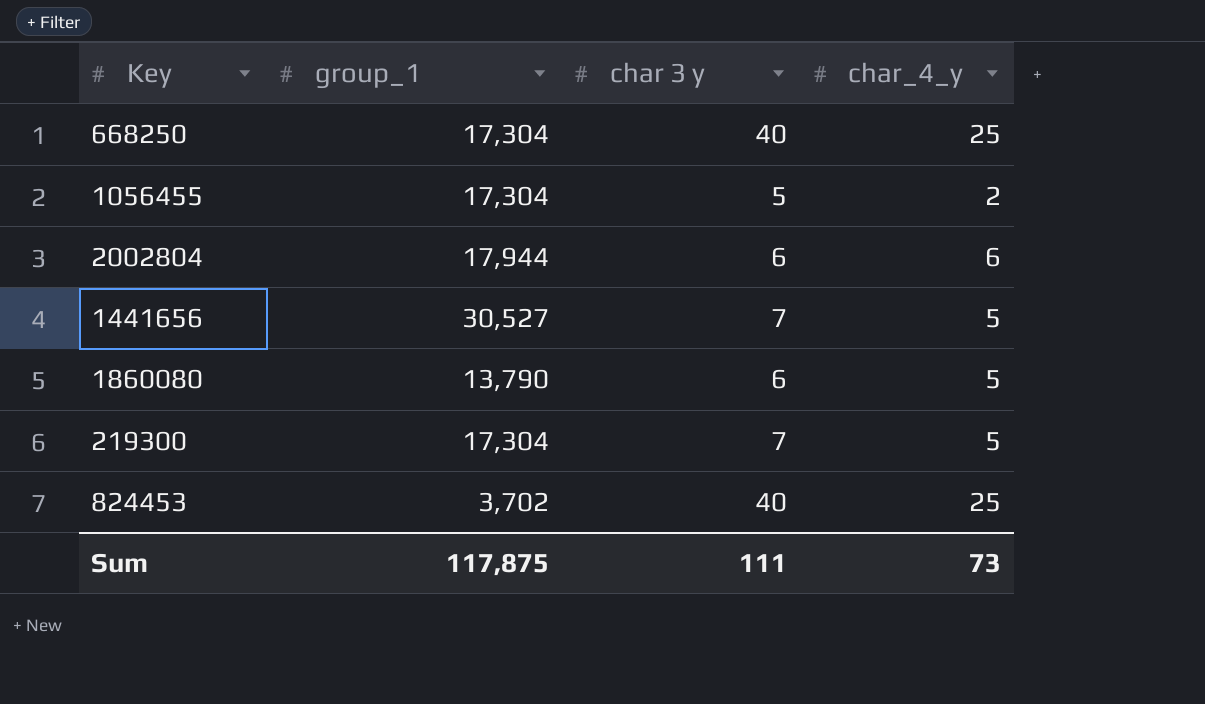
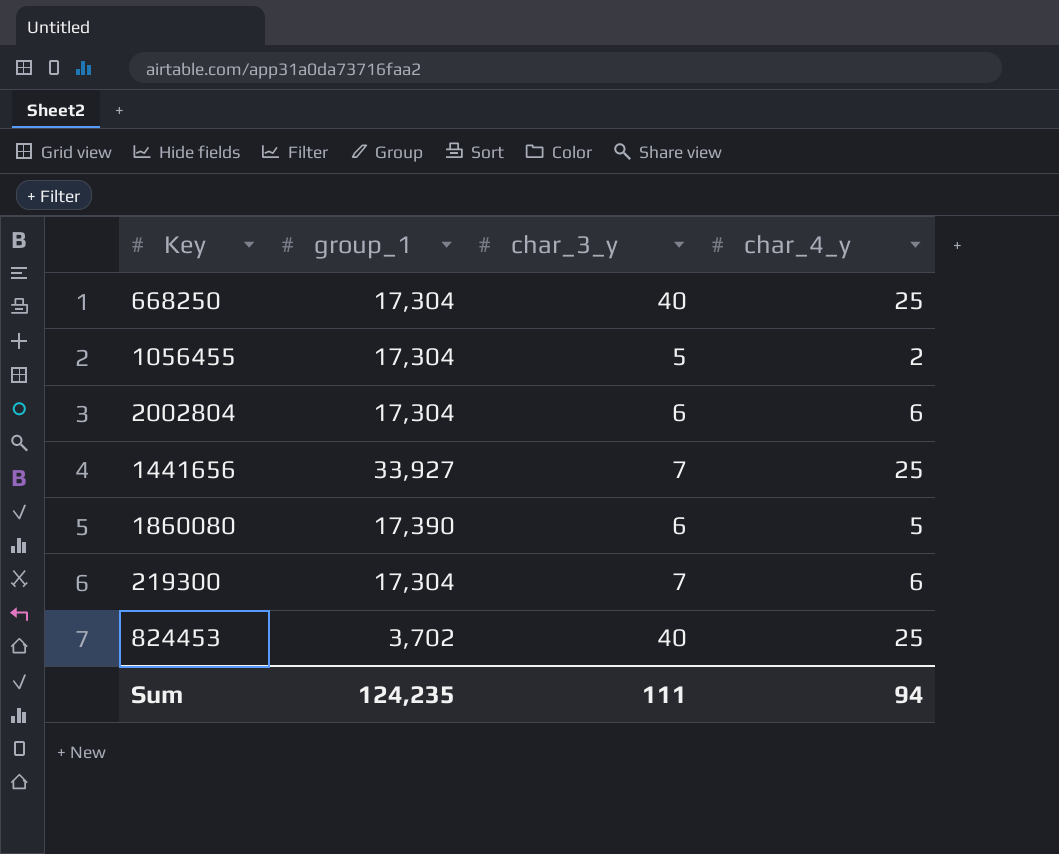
column name: char 3 y -> char_3_y
2002804 | group_1: 17,944 -> 17,304
1441656 | group_1: 30,527 -> 33,927
1441656 | char_4_y: 5 -> 25
1860080 | group_1: 13,790 -> 17,390
219300 | char_4_y: 5 -> 6
Sum | group_1: 117,875 -> 124,235
Sum | char_4_y: 73 -> 94

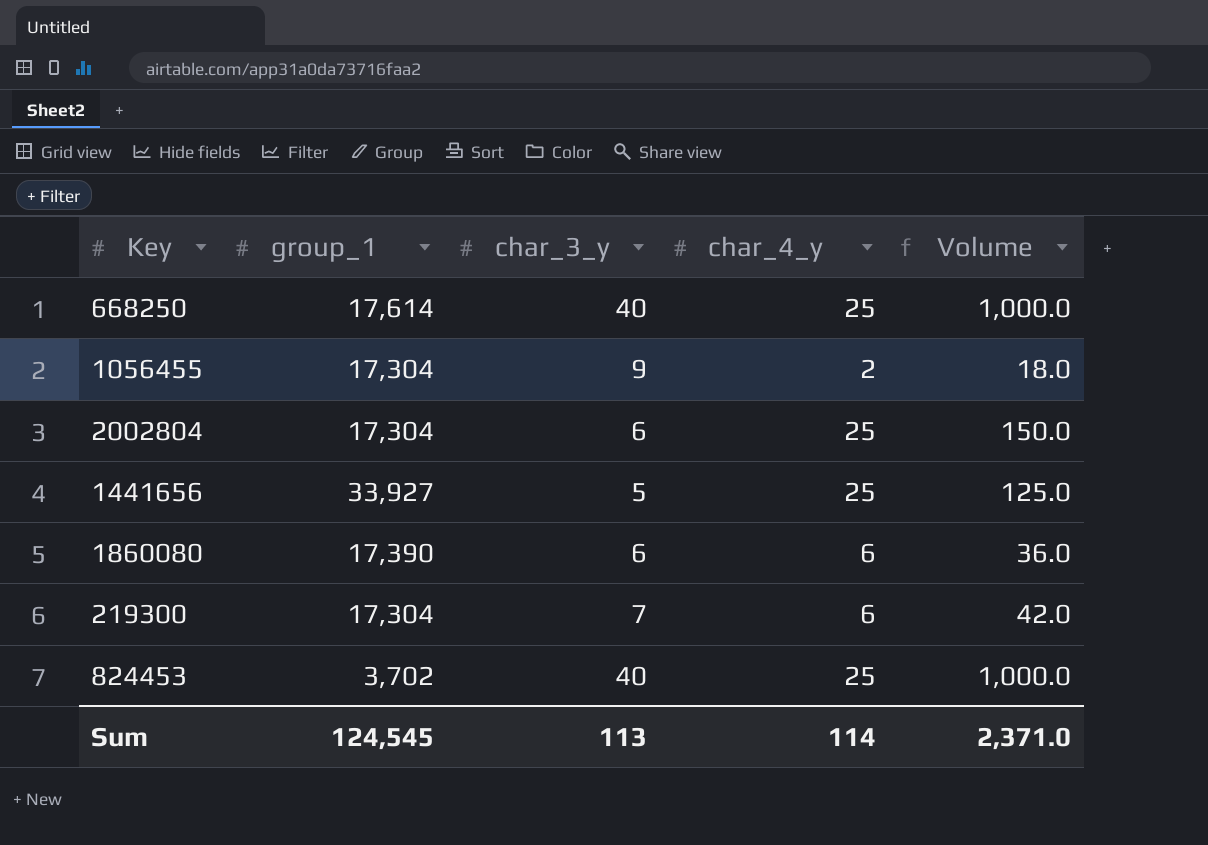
column Volume | formula: none -> [char_3_y] * [char_4_y]
668250 | group_1: 17,304 -> 17,614
1056455 | char_3_y: 5 -> 9
2002804 | char_4_y: 6 -> 25
1441656 | char_3_y: 7 -> 5
1860080 | char_4_y: 5 -> 6
Sum | group_1: 124,235 -> 124,545
Sum | char_3_y: 111 -> 113
Sum | char_4_y: 94 -> 114

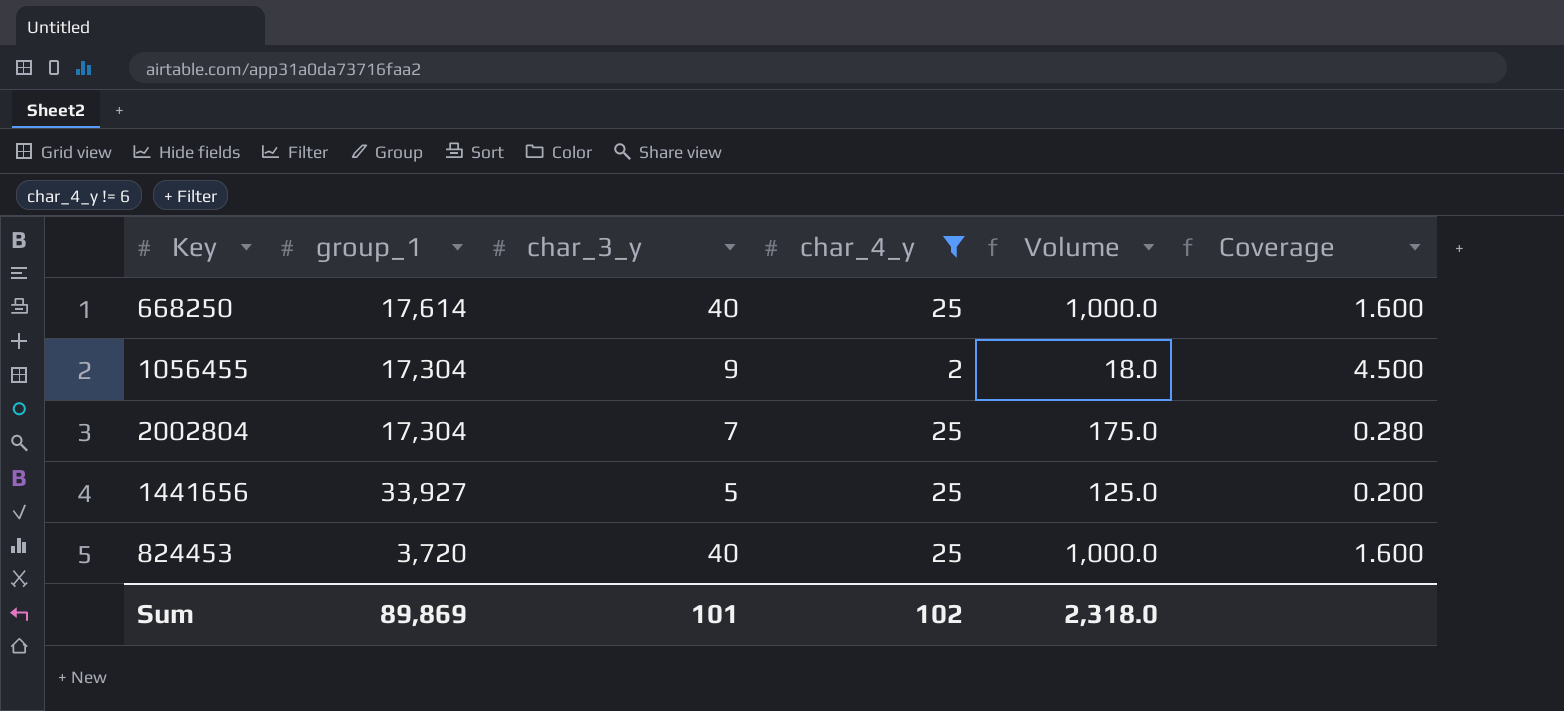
filter: none -> char_4_y != 6
column Coverage | formula: none -> [char_3_y] / [char_4_y]
2002804 | char_3_y: 6 -> 7
2002804 | Volume: 150.0 -> 175.0
824453 | group_1: 3,702 -> 3,720
Sum | group_1: 124,545 -> 89,869
Sum | char_3_y: 113 -> 101
Sum | char_4_y: 114 -> 102
Sum | Volume: 2,371.0 -> 2,318.0

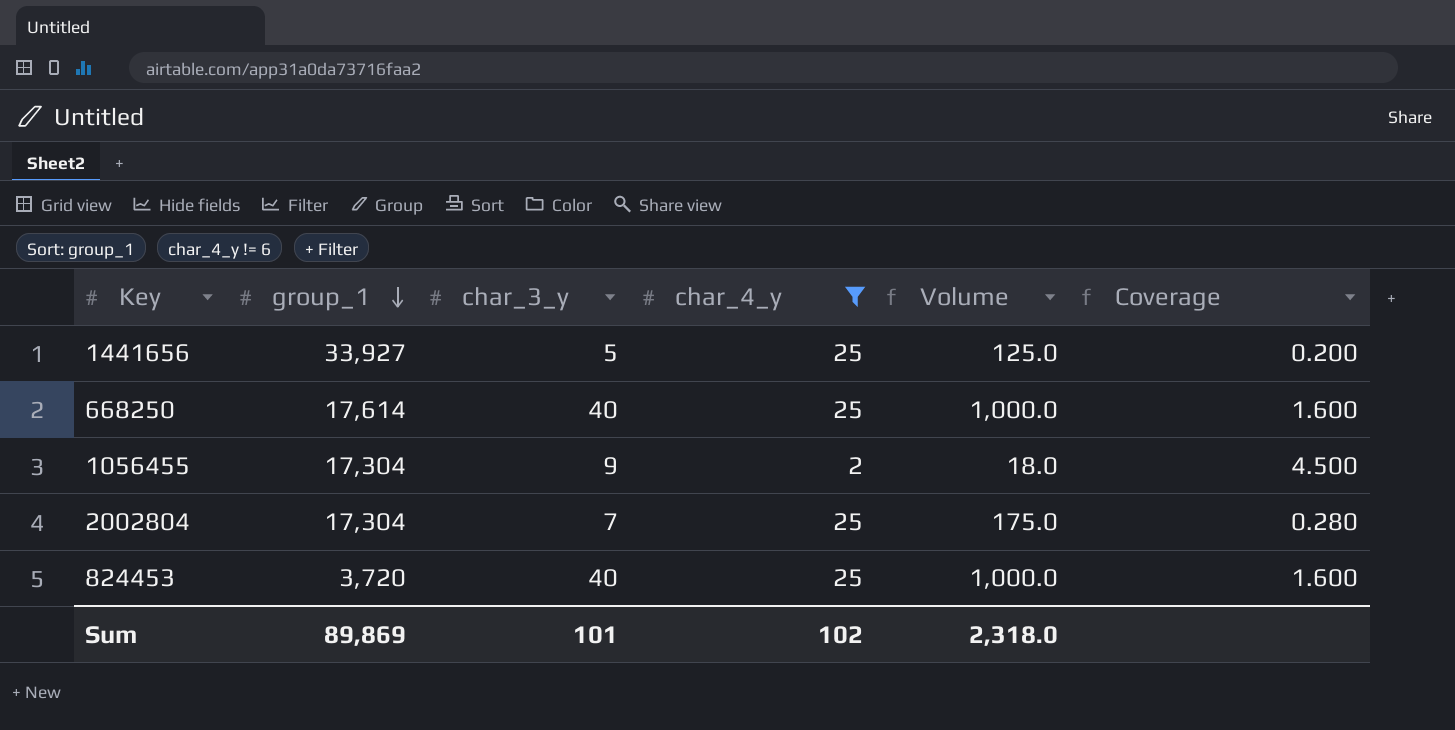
row order: none -> group_1 descending

